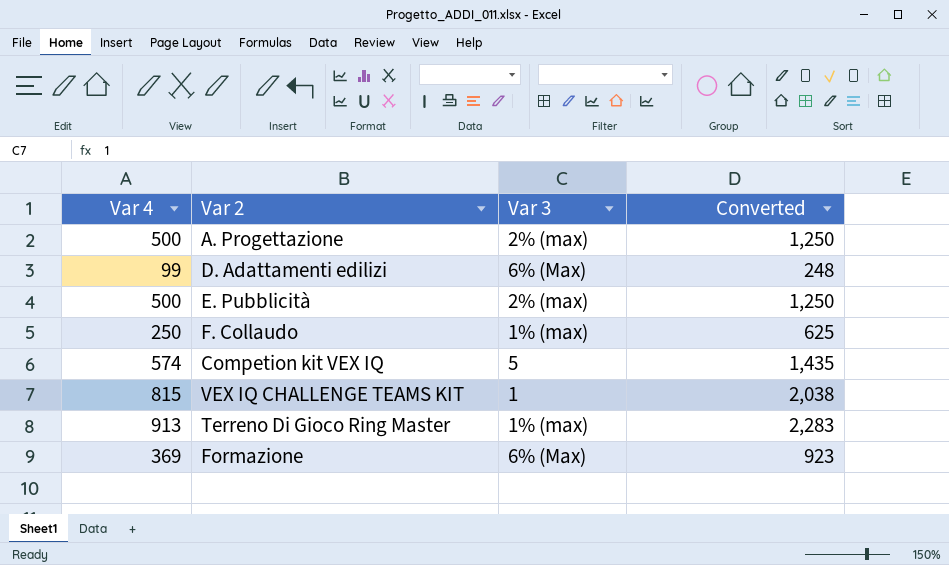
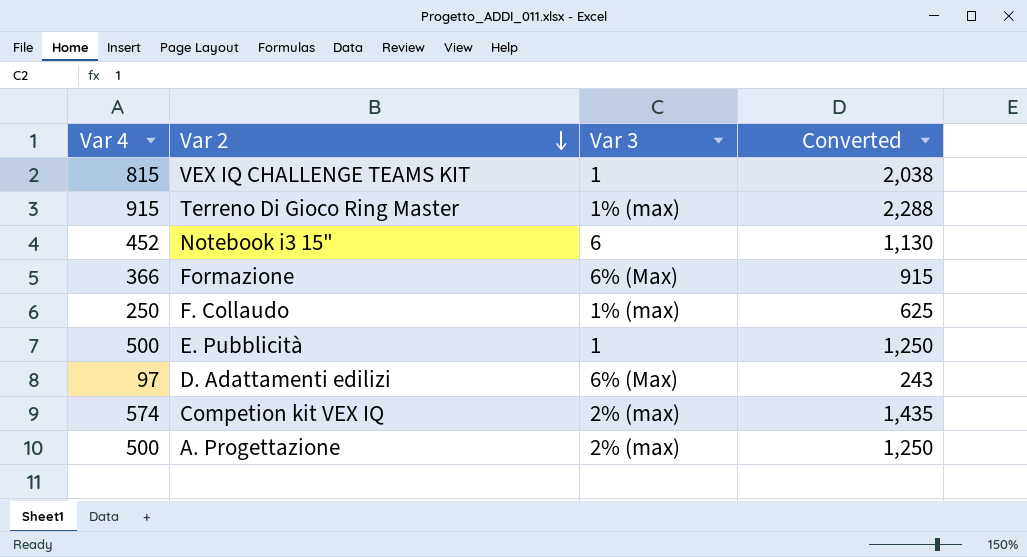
row order: none -> Var 2 descending
Terreno Di Gioco Ring Master | Var 4: 913 -> 915
Terreno Di Gioco Ring Master | Converted: 2,283 -> 2,288
row Notebook i3 15": none -> 452 | 6 | 1,130
Formazione | Var 4: 369 -> 366
Formazione | Converted: 923 -> 915
E. Pubblicità | Var 3: 2% (max) -> 1
D. Adattamenti edilizi | Var 4: 99 -> 97
D. Adattamenti edilizi | Converted: 248 -> 243
Competion kit VEX IQ | Var 3: 5 -> 2% (max)

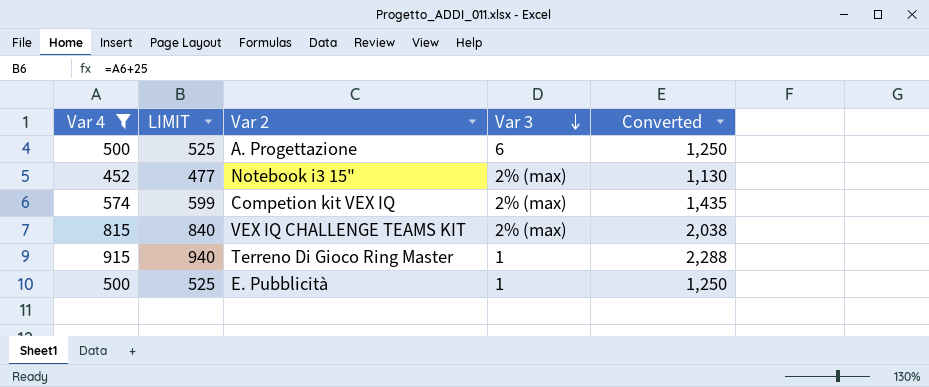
filter: none -> Var 4 >= 452
row order: Var 2 descending -> Var 3 descending
column LIMIT | formula: none -> [Var 4] + 25
A. Progettazione | Var 3: 2% (max) -> 6
Notebook i3 15" | Var 3: 6 -> 2% (max)
VEX IQ CHALLENGE TEAMS KIT | Var 3: 1 -> 2% (max)
Terreno Di Gioco Ring Master | Var 3: 1% (max) -> 1

